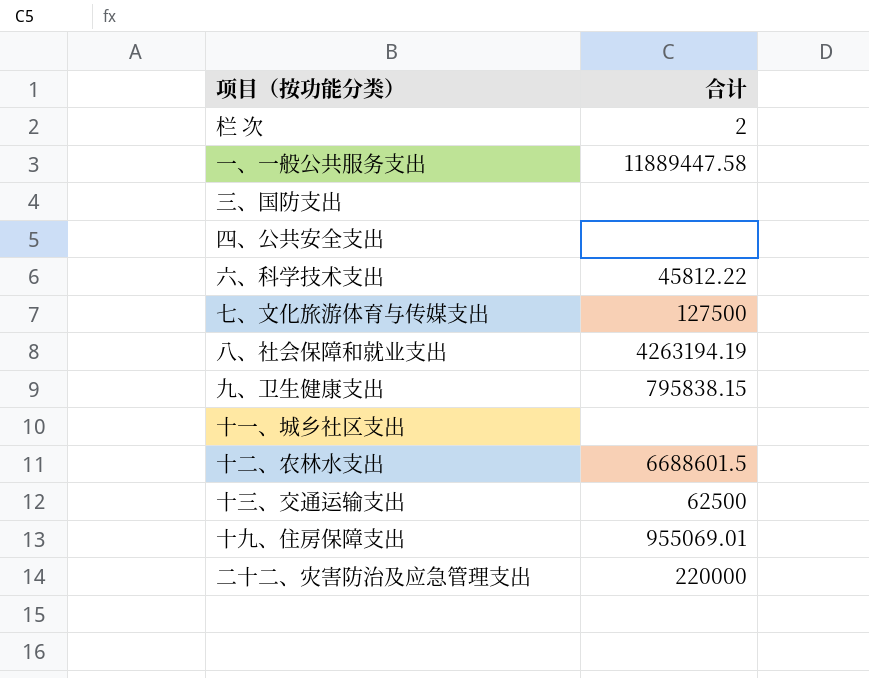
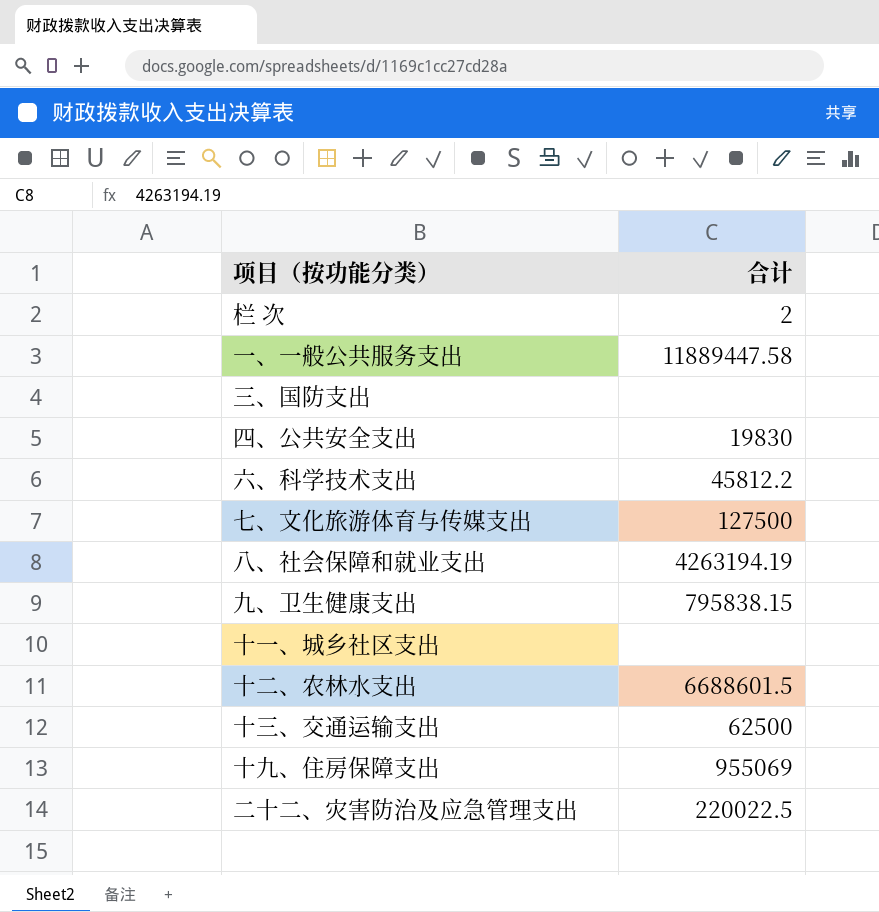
四、公共安全支出 | 合计: none -> 19830
六、科学技术支出 | 合计: 45812.22 -> 45812.2
十九、住房保障支出 | 合计: 955069.01 -> 955069
二十二、灾害防治及应急管理支出 | 合计: 220000 -> 220022.5

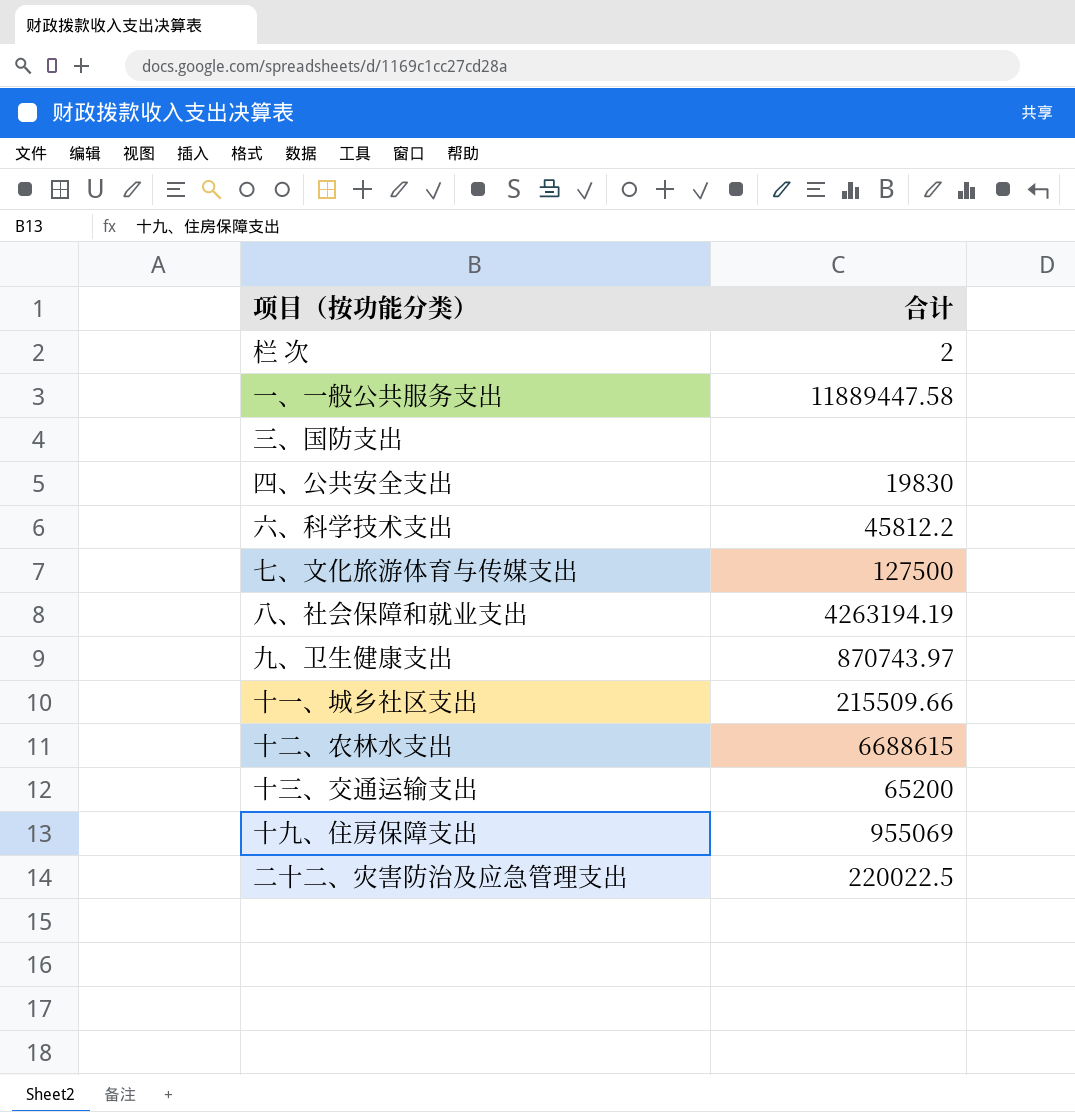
九、卫生健康支出 | 合计: 795838.15 -> 870743.97
十一、城乡社区支出 | 合计: none -> 215509.66
十二、农林水支出 | 合计: 6688601.5 -> 6688615
十三、交通运输支出 | 合计: 62500 -> 65200

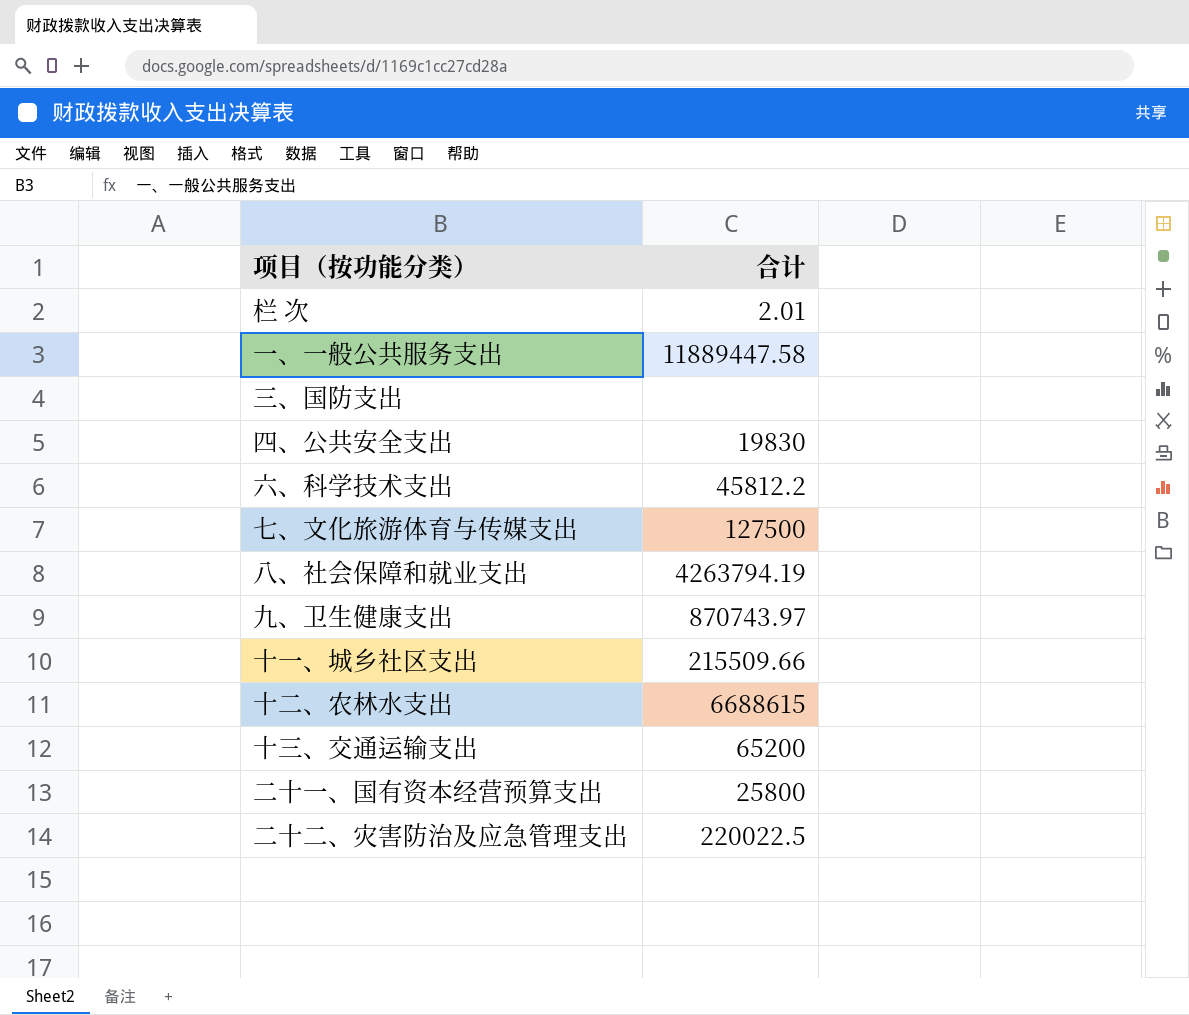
row 十九、住房保障支出: 955069 -> none
栏 次 | 合计: 2 -> 2.01
八、社会保障和就业支出 | 合计: 4263194.19 -> 4263794.19
row 二十一、国有资本经营预算支出: none -> 25800

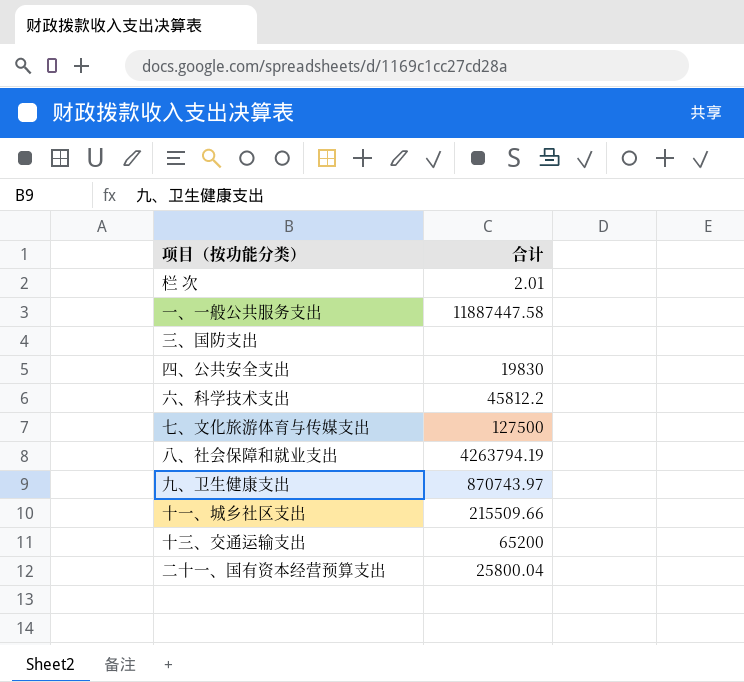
row 十二、农林水支出: 6688615 -> none
row 二十二、灾害防治及应急管理支出: 220022.5 -> none
一、一般公共服务支出 | 合计: 11889447.58 -> 11887447.58
二十一、国有资本经营预算支出 | 合计: 25800 -> 25800.04

